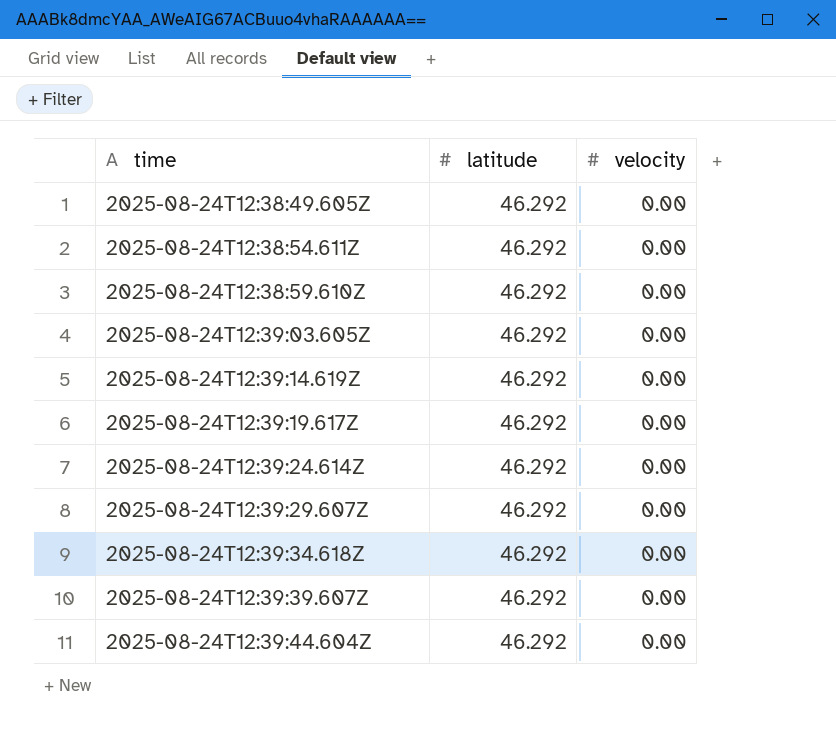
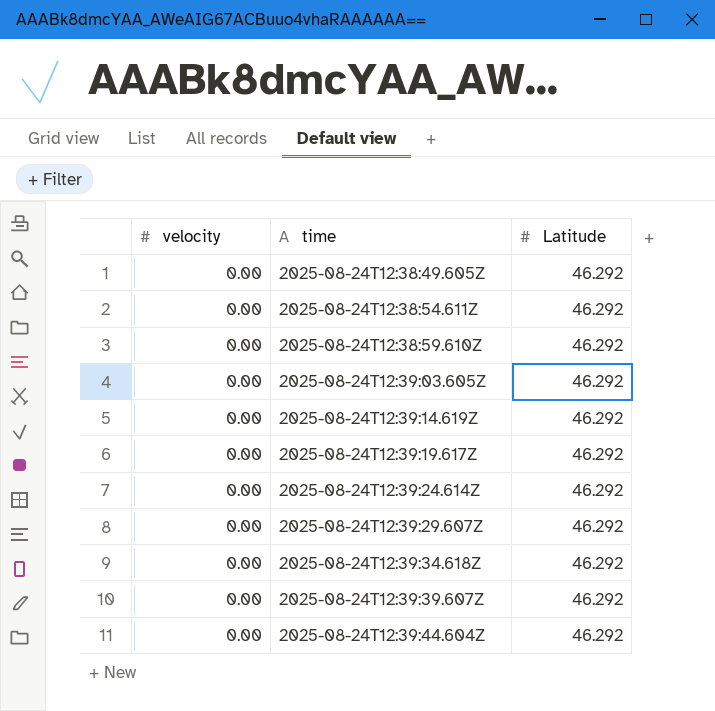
column velocity | position: 3 -> 1
column name: latitude -> Latitude

